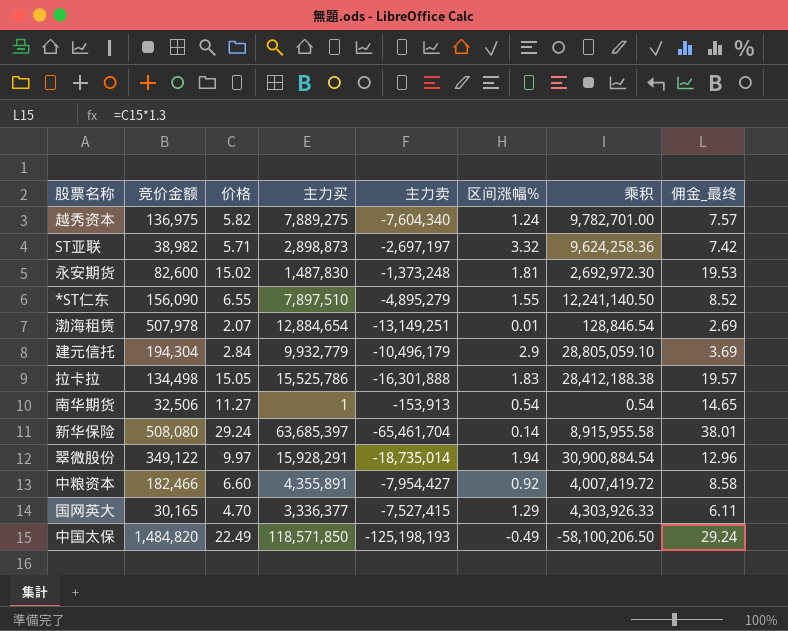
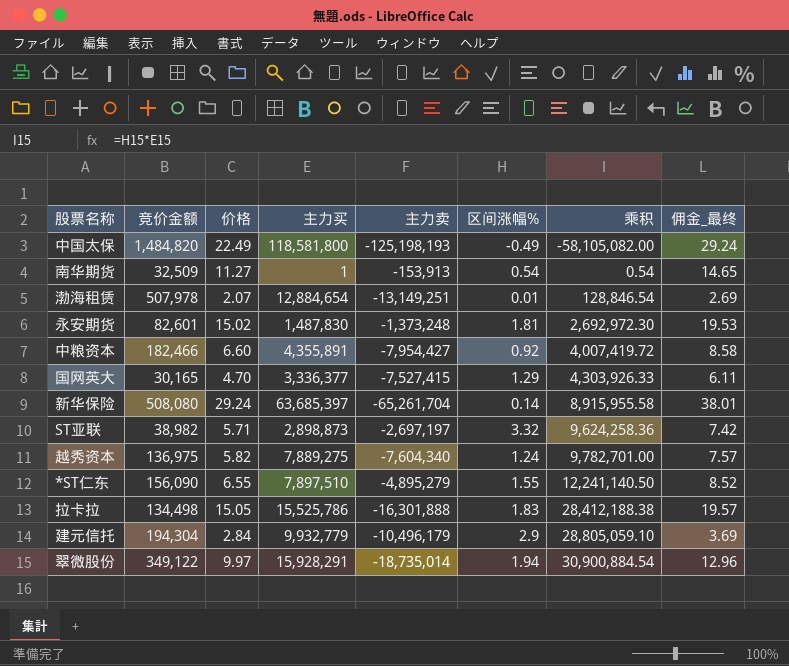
row order: none -> 乘积 ascending
中国太保 | 主力买: 118,571,850 -> 118,581,800
中国太保 | 乘积: -58,100,206.50 -> -58,105,082.00
南华期货 | 竞价金额: 32,506 -> 32,509
永安期货 | 竞价金额: 82,600 -> 82,601
新华保险 | 主力卖: -65,461,704 -> -65,261,704

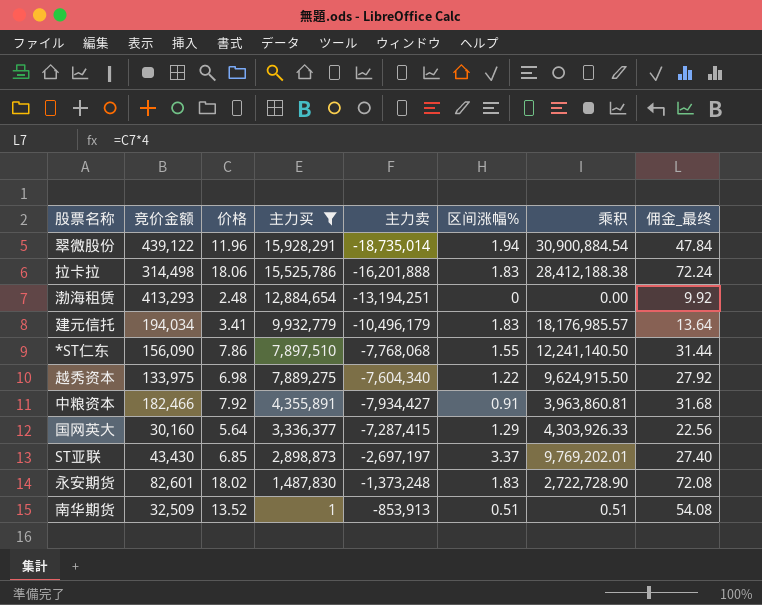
filter: none -> 主力买 <= 15,928,291
row order: 乘积 ascending -> 主力买 descending
column 佣金_最终 | formula: [价格] * 1.3 -> [价格] * 4
翠微股份 | 竞价金额: 349,122 -> 439,122
翠微股份 | 价格: 9.97 -> 11.96
拉卡拉 | 竞价金额: 134,498 -> 314,498
拉卡拉 | 价格: 15.05 -> 18.06
拉卡拉 | 主力卖: -16,301,888 -> -16,201,888
渤海租赁 | 竞价金额: 507,978 -> 413,293
渤海租赁 | 价格: 2.07 -> 2.48
渤海租赁 | 主力卖: -13,149,251 -> -13,194,251
渤海租赁 | 区间涨幅%: 0.01 -> 0
渤海租赁 | 乘积: 128,846.54 -> 0.00
建元信托 | 竞价金额: 194,304 -> 194,034
建元信托 | 价格: 2.84 -> 3.41
建元信托 | 区间涨幅%: 2.9 -> 1.83
建元信托 | 乘积: 28,805,059.10 -> 18,176,985.57
*ST仁东 | 价格: 6.55 -> 7.86
*ST仁东 | 主力卖: -4,895,279 -> -7,768,068
越秀资本 | 竞价金额: 136,975 -> 133,975
越秀资本 | 价格: 5.82 -> 6.98
越秀资本 | 区间涨幅%: 1.24 -> 1.22
越秀资本 | 乘积: 9,782,701.00 -> 9,624,915.50
中粮资本 | 价格: 6.60 -> 7.92
中粮资本 | 主力卖: -7,954,427 -> -7,934,427
中粮资本 | 区间涨幅%: 0.92 -> 0.91
中粮资本 | 乘积: 4,007,419.72 -> 3,963,860.81
国网英大 | 竞价金额: 30,165 -> 30,160
国网英大 | 价格: 4.70 -> 5.64
国网英大 | 主力卖: -7,527,415 -> -7,287,415
ST亚联 | 竞价金额: 38,982 -> 43,430
ST亚联 | 价格: 5.71 -> 6.85
ST亚联 | 区间涨幅%: 3.32 -> 3.37
ST亚联 | 乘积: 9,624,258.36 -> 9,769,202.01
永安期货 | 价格: 15.02 -> 18.02
永安期货 | 区间涨幅%: 1.81 -> 1.83
永安期货 | 乘积: 2,692,972.30 -> 2,722,728.90
南华期货 | 价格: 11.27 -> 13.52
南华期货 | 主力卖: -153,913 -> -853,913
南华期货 | 区间涨幅%: 0.54 -> 0.51
南华期货 | 乘积: 0.54 -> 0.51

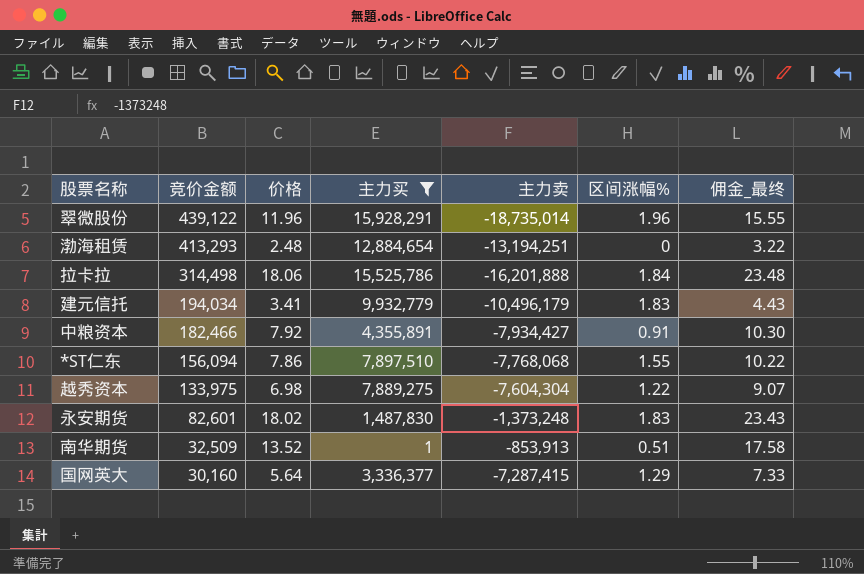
row order: 主力买 descending -> 竞价金额 descending
column 乘积 | formula: [主力买] * [区间涨幅%] -> none
column 佣金_最终 | formula: [价格] * 4 -> [价格] * 1.3
row ST亚联: 43,430 | 6.85 | 2,898,873 | -2,697,197 | 3.37 | 9,769,202.01 | 27.40 -> none
翠微股份 | 区间涨幅%: 1.94 -> 1.96
拉卡拉 | 区间涨幅%: 1.83 -> 1.84
*ST仁东 | 竞价金额: 156,090 -> 156,094
越秀资本 | 主力卖: -7,604,340 -> -7,604,304

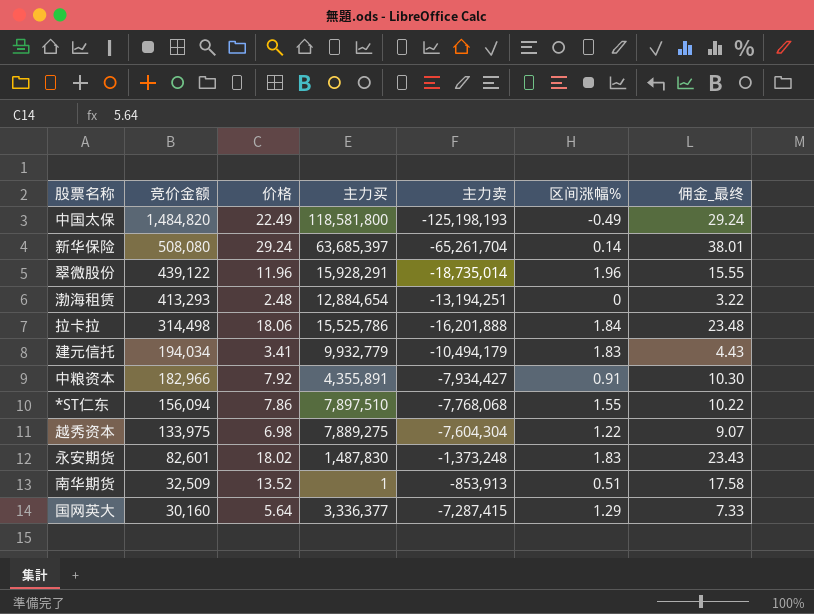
filter: 主力买 <= 15,928,291 -> none
建元信托 | 主力卖: -10,496,179 -> -10,494,179
中粮资本 | 竞价金额: 182,466 -> 182,966

